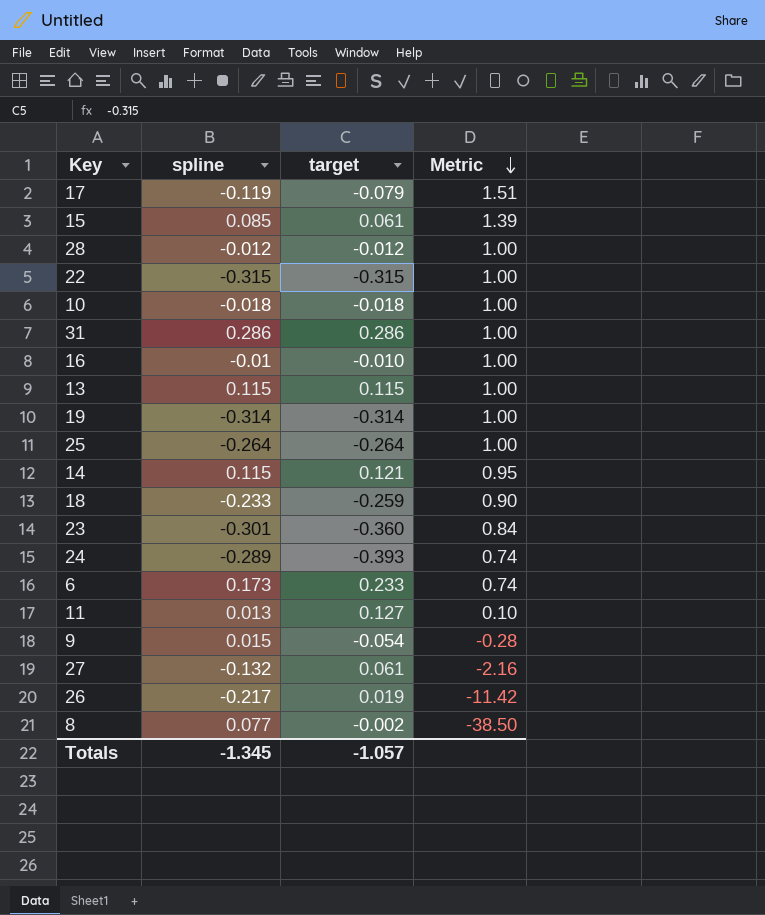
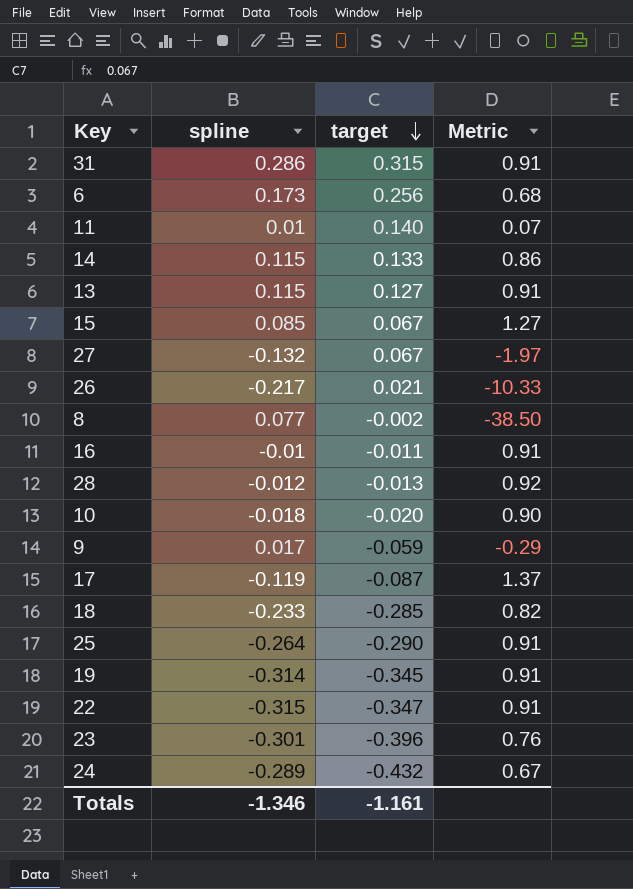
row order: Metric descending -> target descending
31 | target: 0.286 -> 0.315
31 | Metric: 1.00 -> 0.91
6 | target: 0.233 -> 0.256
6 | Metric: 0.74 -> 0.68
11 | spline: 0.013 -> 0.01
11 | target: 0.127 -> 0.140
11 | Metric: 0.10 -> 0.07
14 | target: 0.121 -> 0.133
14 | Metric: 0.95 -> 0.86
13 | target: 0.115 -> 0.127
13 | Metric: 1.00 -> 0.91
15 | target: 0.061 -> 0.067
15 | Metric: 1.39 -> 1.27
27 | target: 0.061 -> 0.067
27 | Metric: -2.16 -> -1.97
26 | target: 0.019 -> 0.021
26 | Metric: -11.42 -> -10.33
16 | target: -0.010 -> -0.011
16 | Metric: 1.00 -> 0.91
28 | target: -0.012 -> -0.013
28 | Metric: 1.00 -> 0.92
10 | target: -0.018 -> -0.020
10 | Metric: 1.00 -> 0.90
9 | spline: 0.015 -> 0.017
9 | target: -0.054 -> -0.059
9 | Metric: -0.28 -> -0.29
17 | target: -0.079 -> -0.087
17 | Metric: 1.51 -> 1.37
18 | target: -0.259 -> -0.285
18 | Metric: 0.90 -> 0.82
25 | target: -0.264 -> -0.290
25 | Metric: 1.00 -> 0.91
19 | target: -0.314 -> -0.345
19 | Metric: 1.00 -> 0.91
22 | target: -0.315 -> -0.347
22 | Metric: 1.00 -> 0.91
23 | target: -0.360 -> -0.396
23 | Metric: 0.84 -> 0.76
24 | target: -0.393 -> -0.432
24 | Metric: 0.74 -> 0.67
Totals | spline: -1.345 -> -1.346
Totals | target: -1.057 -> -1.161

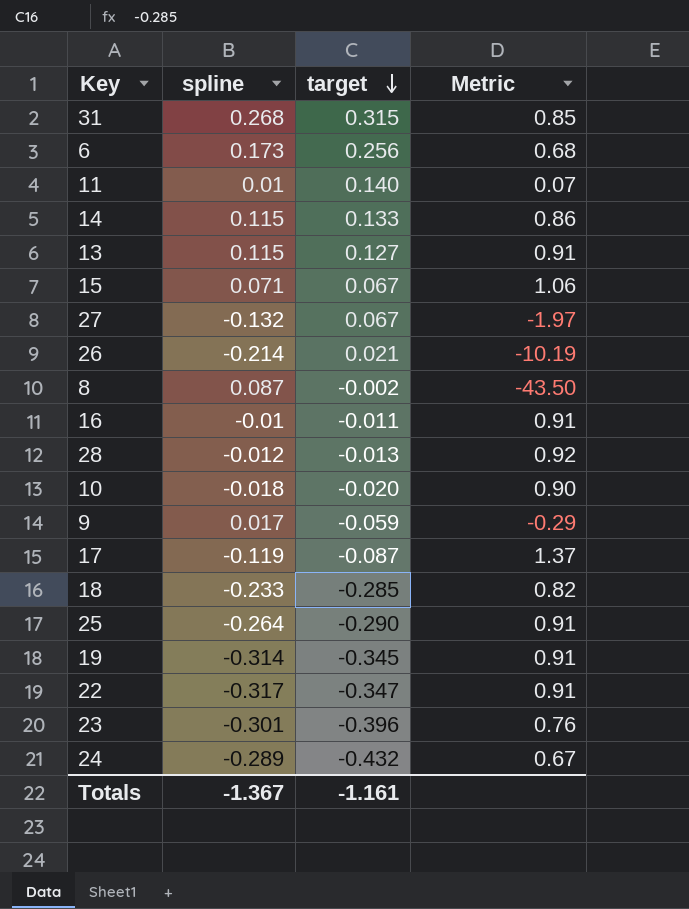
31 | spline: 0.286 -> 0.268
31 | Metric: 0.91 -> 0.85
15 | spline: 0.085 -> 0.071
15 | Metric: 1.27 -> 1.06
26 | spline: -0.217 -> -0.214
26 | Metric: -10.33 -> -10.19
8 | spline: 0.077 -> 0.087
8 | Metric: -38.50 -> -43.50
22 | spline: -0.315 -> -0.317
Totals | spline: -1.346 -> -1.367

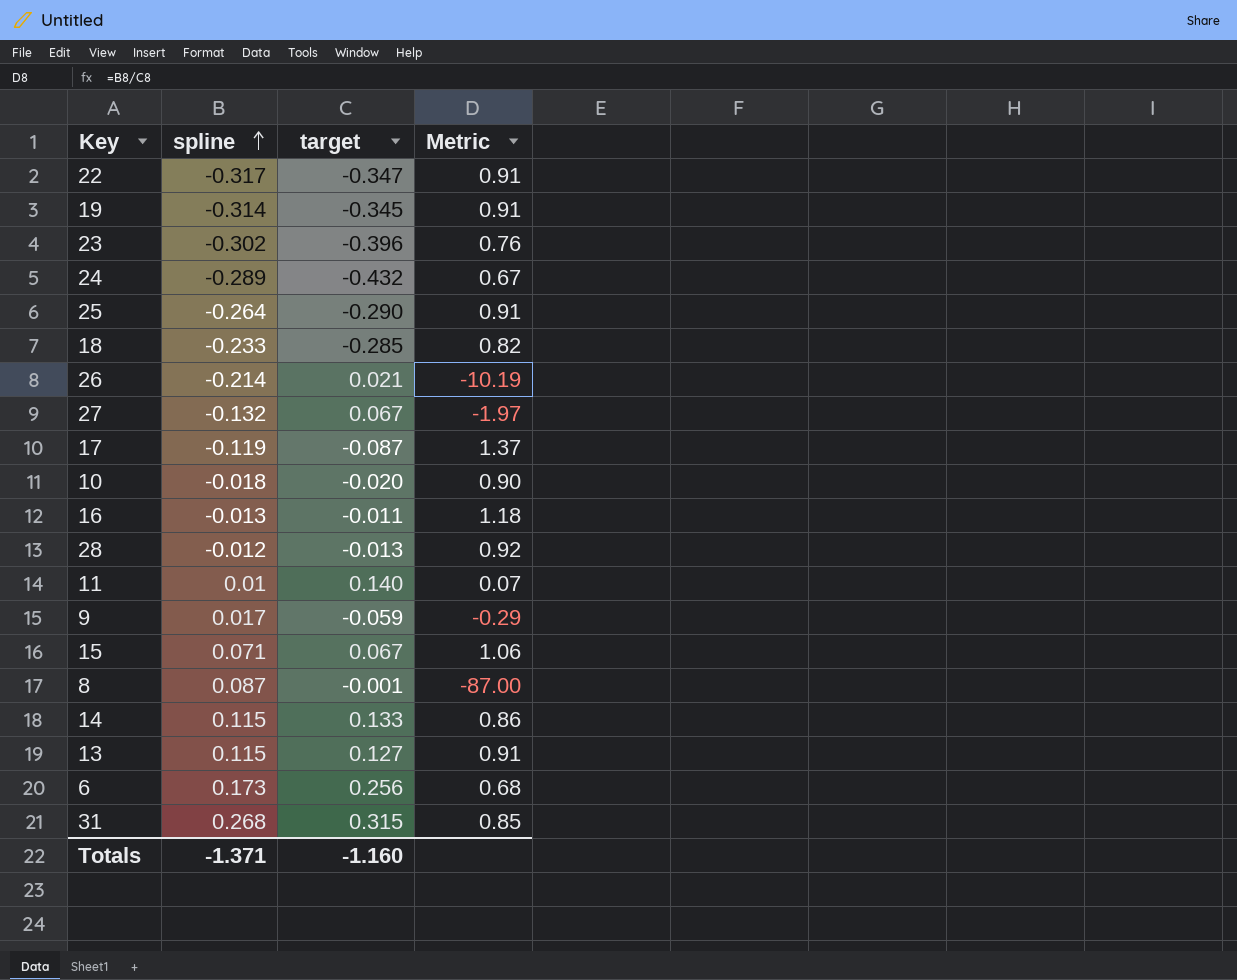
row order: target descending -> spline ascending
23 | spline: -0.301 -> -0.302
16 | spline: -0.01 -> -0.013
16 | Metric: 0.91 -> 1.18
8 | target: -0.002 -> -0.001
8 | Metric: -43.50 -> -87.00
Totals | spline: -1.367 -> -1.371
Totals | target: -1.161 -> -1.160

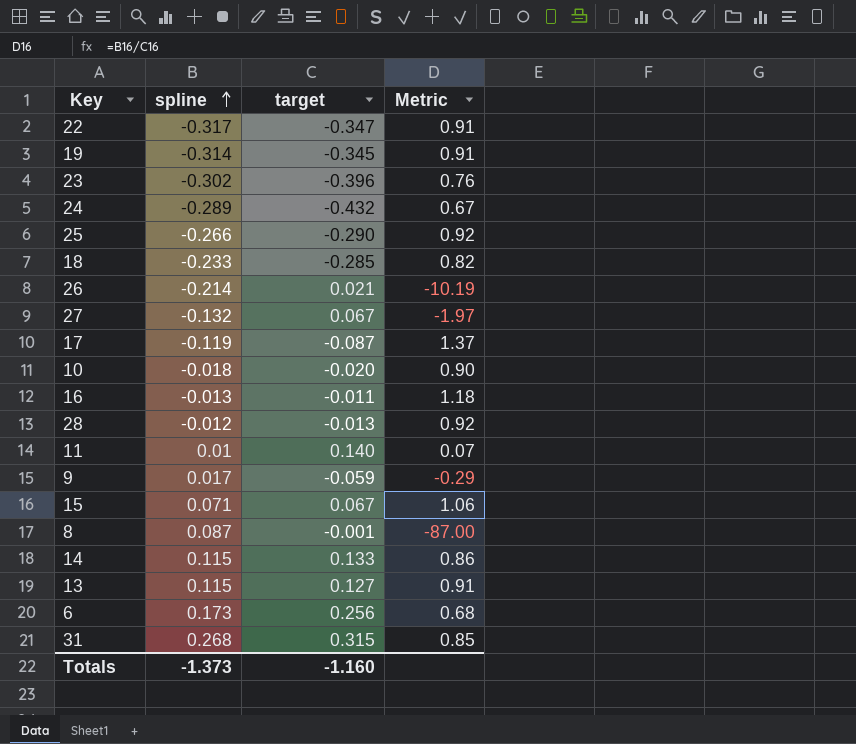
25 | spline: -0.264 -> -0.266
25 | Metric: 0.91 -> 0.92
Totals | spline: -1.371 -> -1.373

